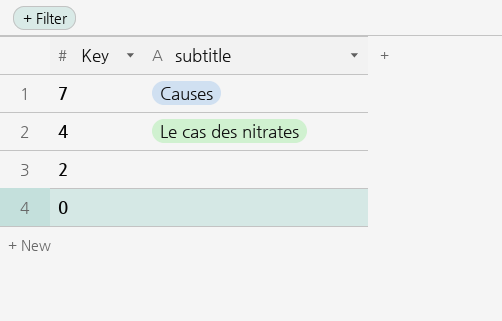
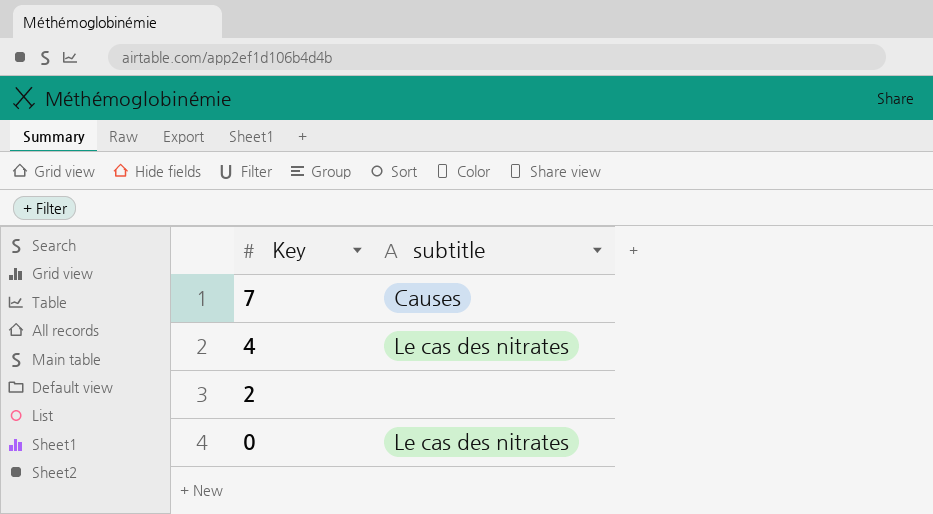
0 | subtitle: none -> Le cas des nitrates

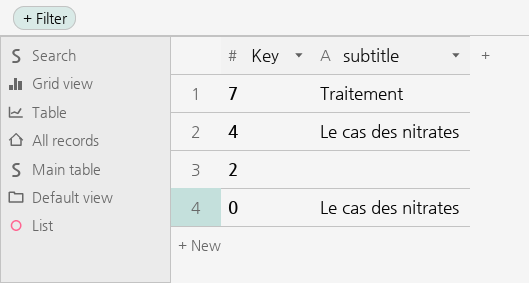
7 | subtitle: Causes -> Traitement

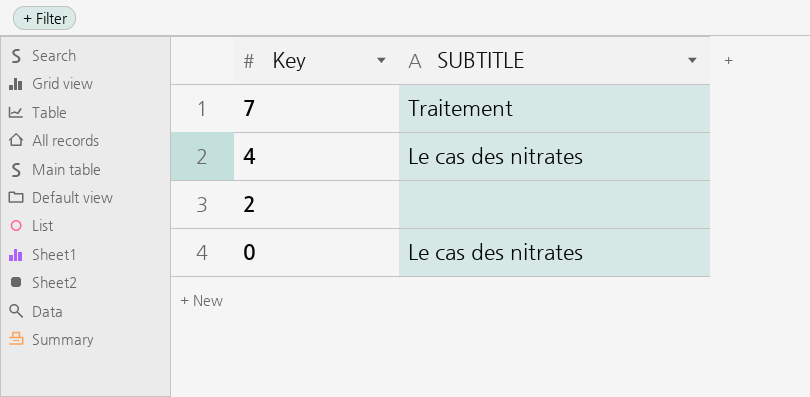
column name: subtitle -> SUBTITLE

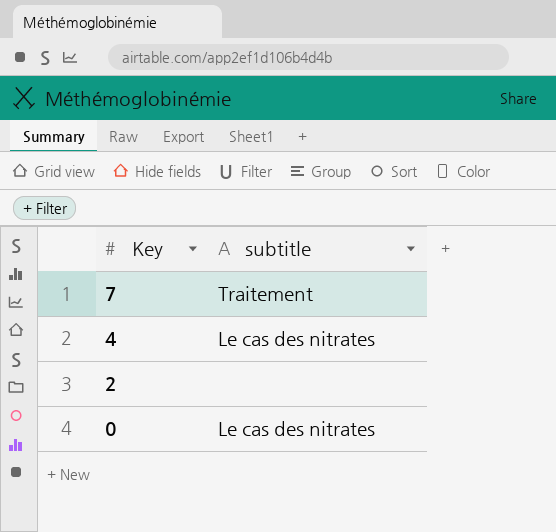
column name: SUBTITLE -> subtitle

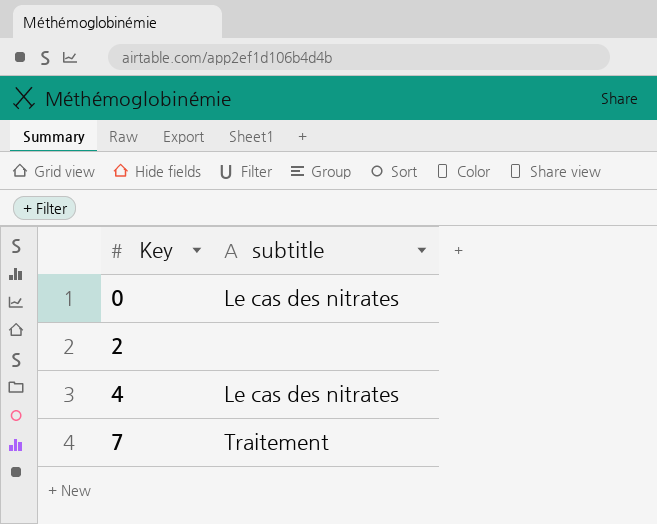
row order: Key descending -> Key ascending

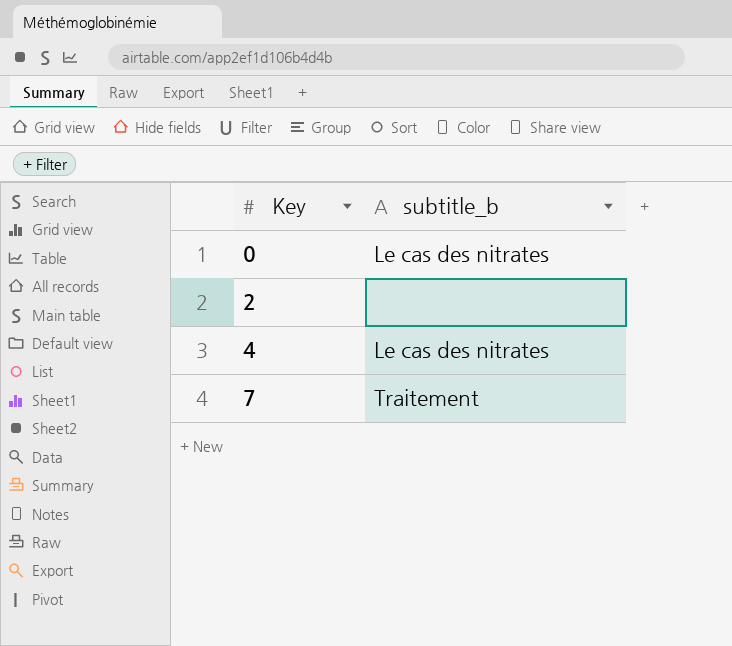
column name: subtitle -> subtitle_b

